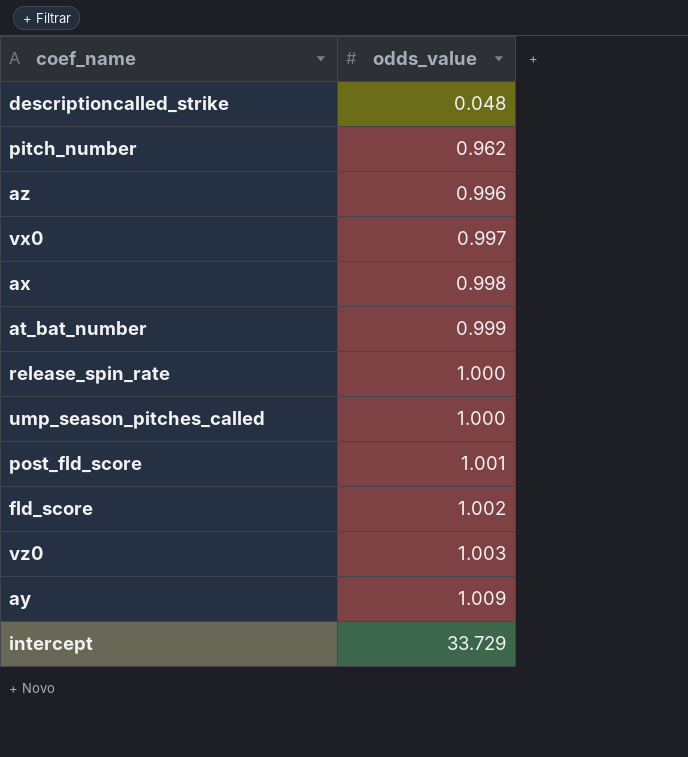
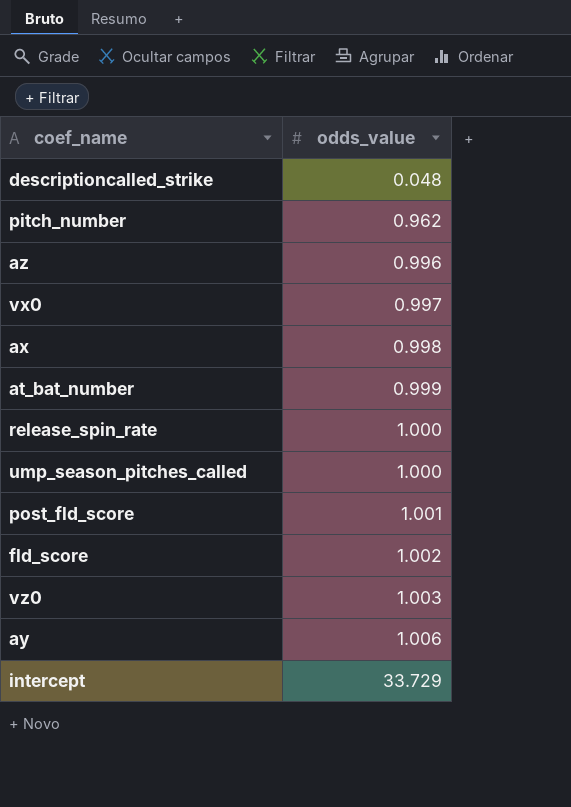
ay | odds_value: 1.009 -> 1.006

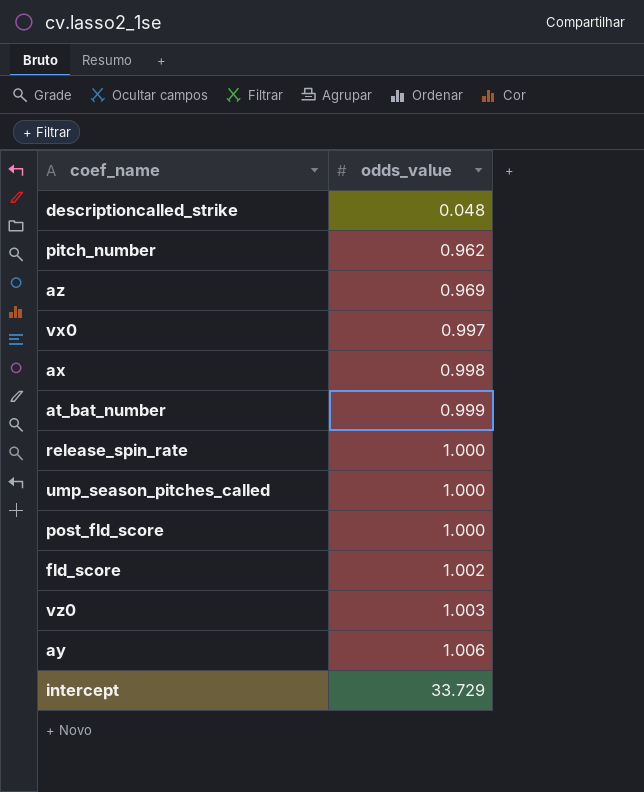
az | odds_value: 0.996 -> 0.969
post_fld_score | odds_value: 1.001 -> 1.000

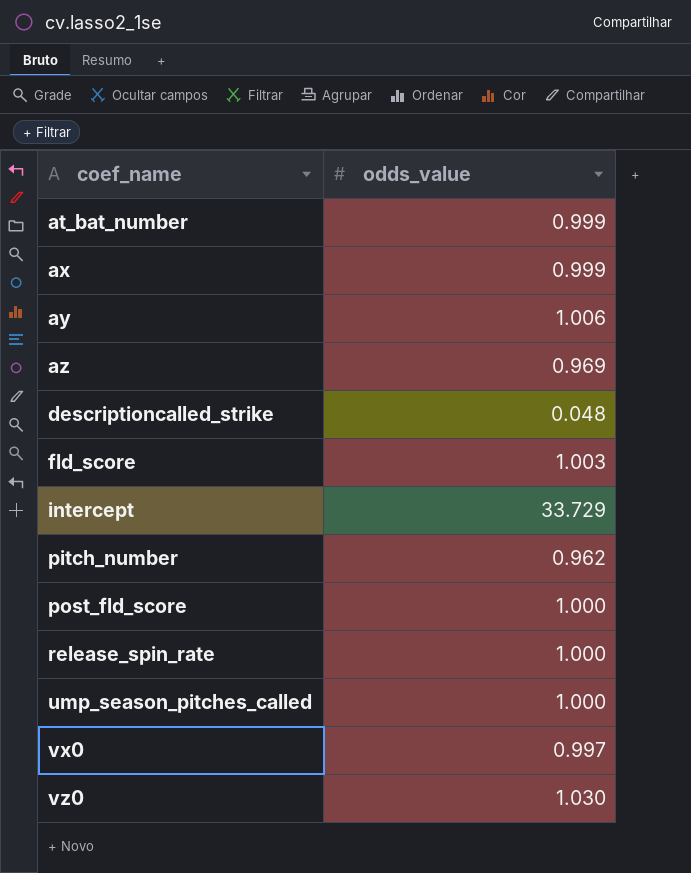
row order: odds_value ascending -> coef_name ascending
ax | odds_value: 0.998 -> 0.999
fld_score | odds_value: 1.002 -> 1.003
vz0 | odds_value: 1.003 -> 1.030

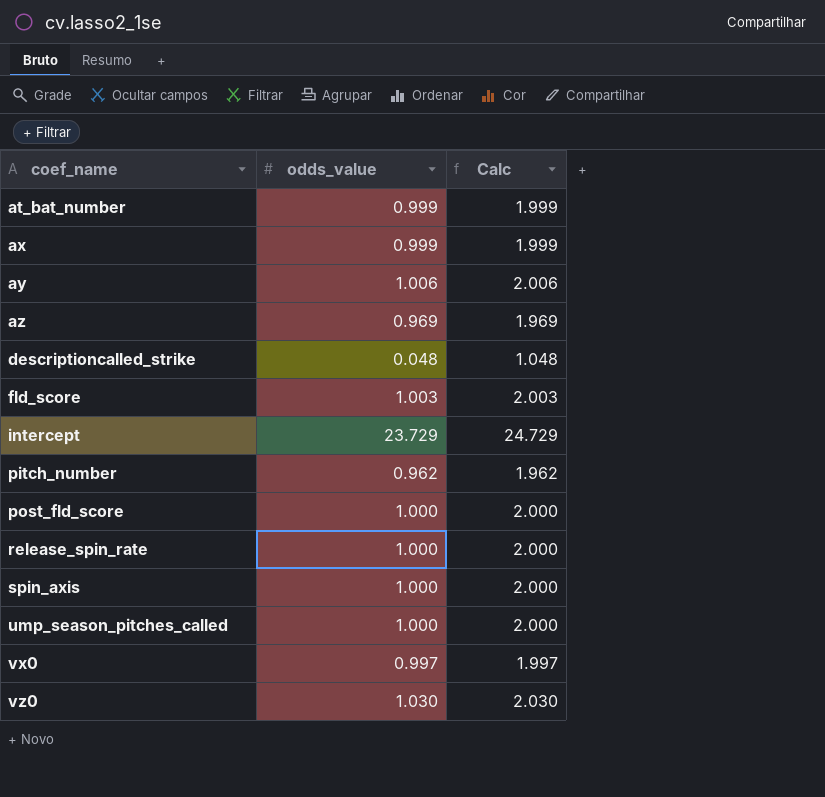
column Calc | formula: none -> [odds_value] + 1
intercept | odds_value: 33.729 -> 23.729
row spin_axis: none -> 1.000 | 2.000

